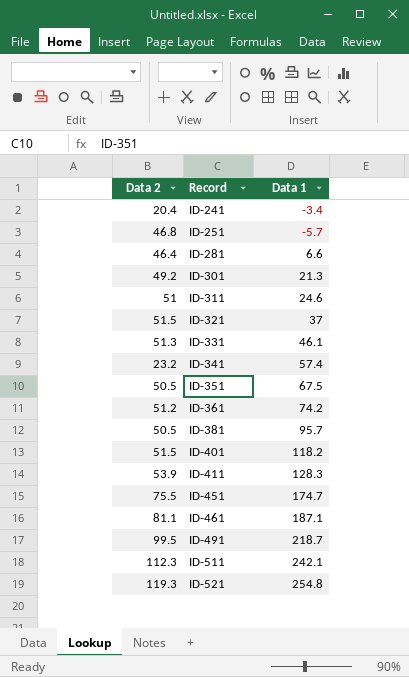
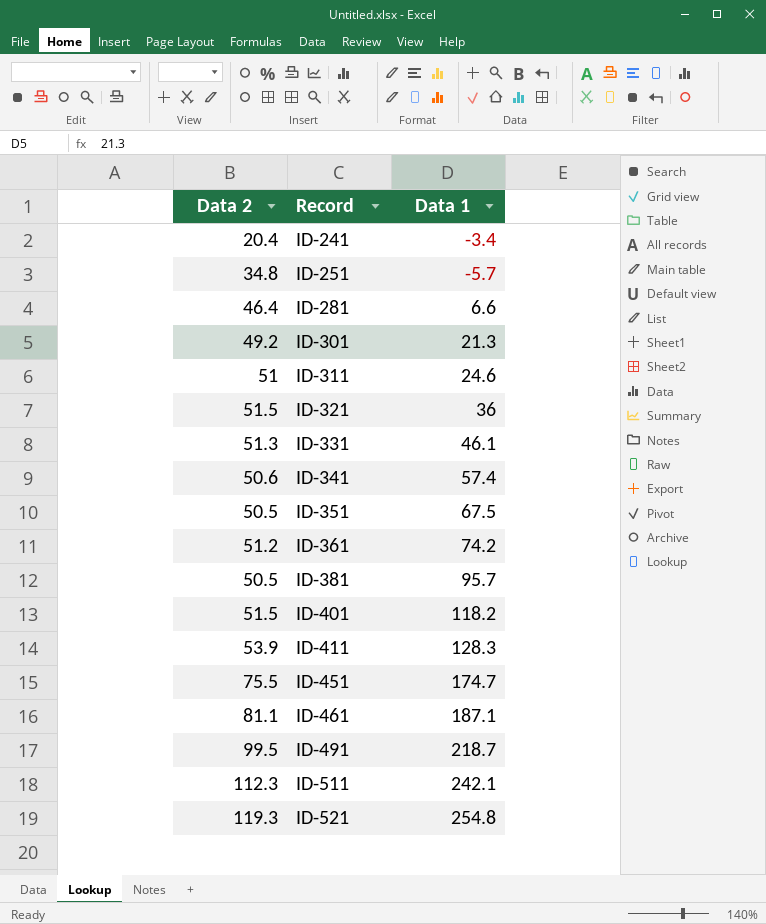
ID-251 | Data 2: 46.8 -> 34.8
ID-321 | Data 1: 37 -> 36
ID-341 | Data 2: 23.2 -> 50.6

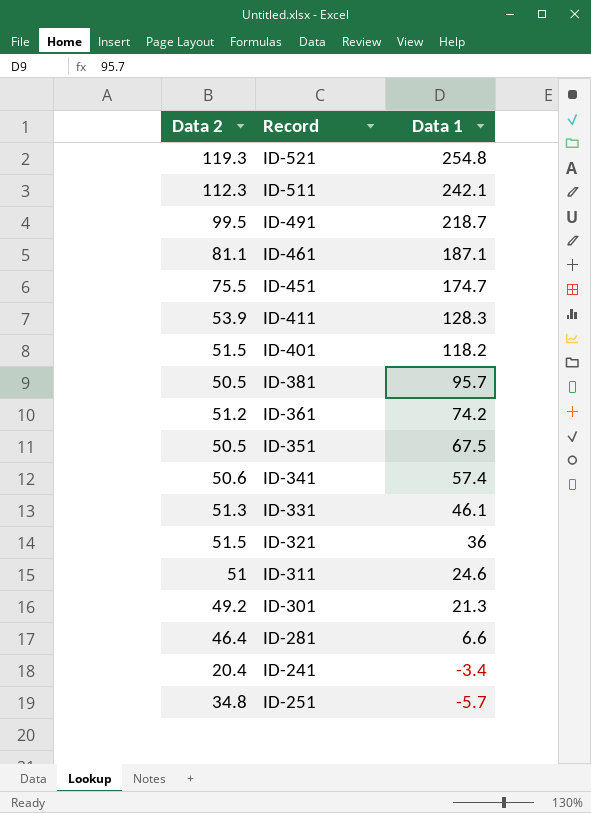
row order: Record ascending -> Data 1 descending

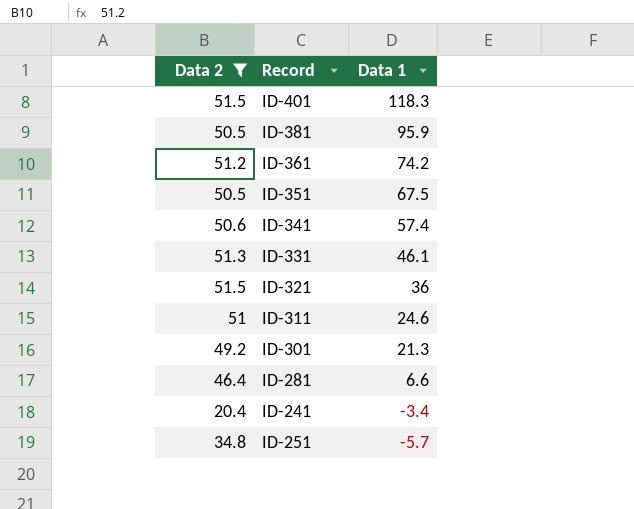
filter: none -> Data 2 <= 51.5
ID-401 | Data 1: 118.2 -> 118.3
ID-381 | Data 1: 95.7 -> 95.9

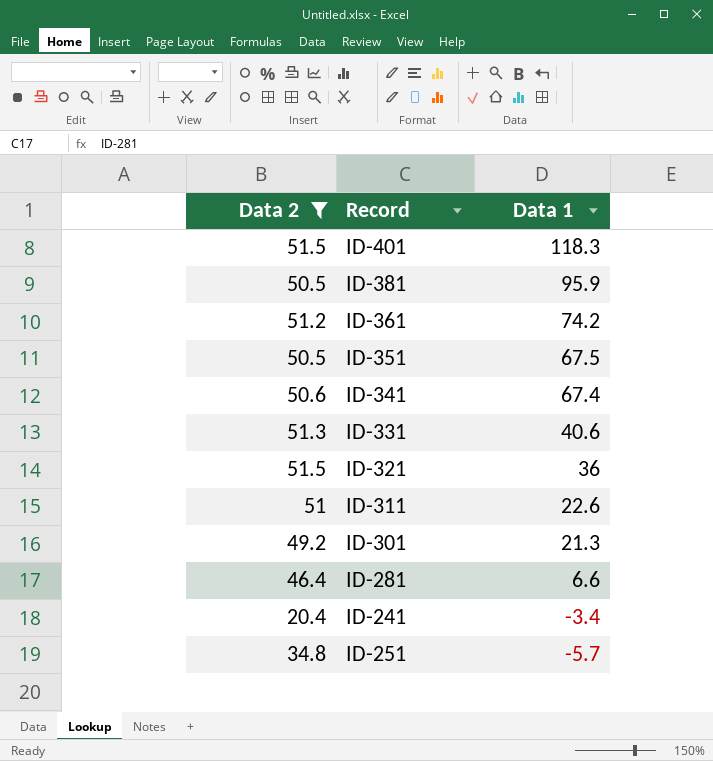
ID-341 | Data 1: 57.4 -> 67.4
ID-331 | Data 1: 46.1 -> 40.6
ID-311 | Data 1: 24.6 -> 22.6

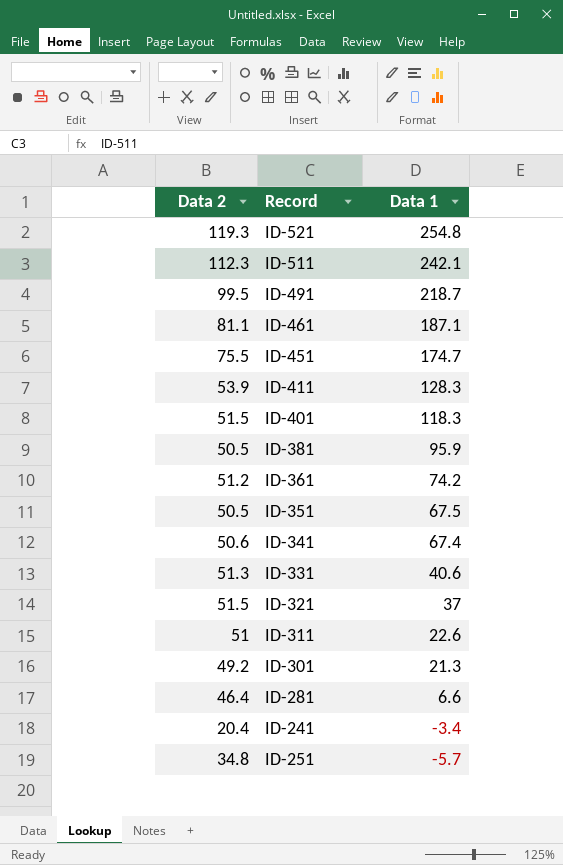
filter: Data 2 <= 51.5 -> none
ID-321 | Data 1: 36 -> 37

